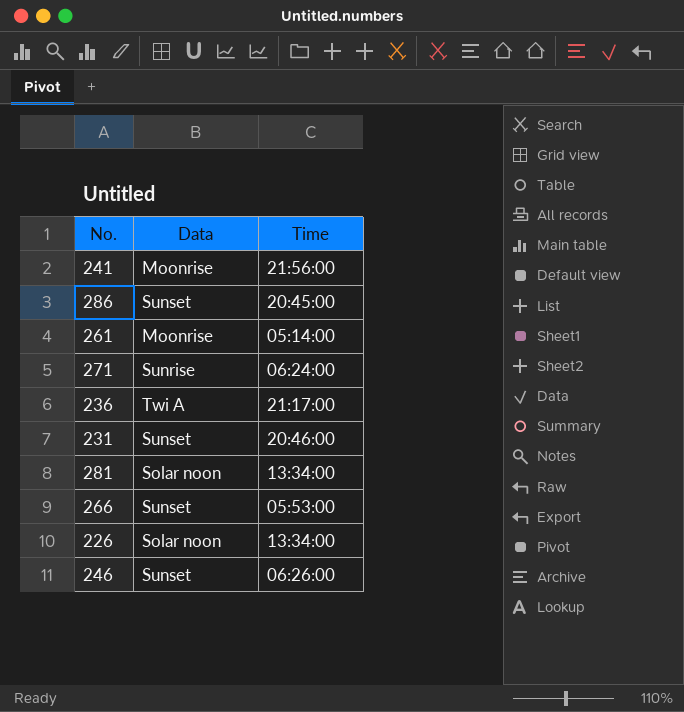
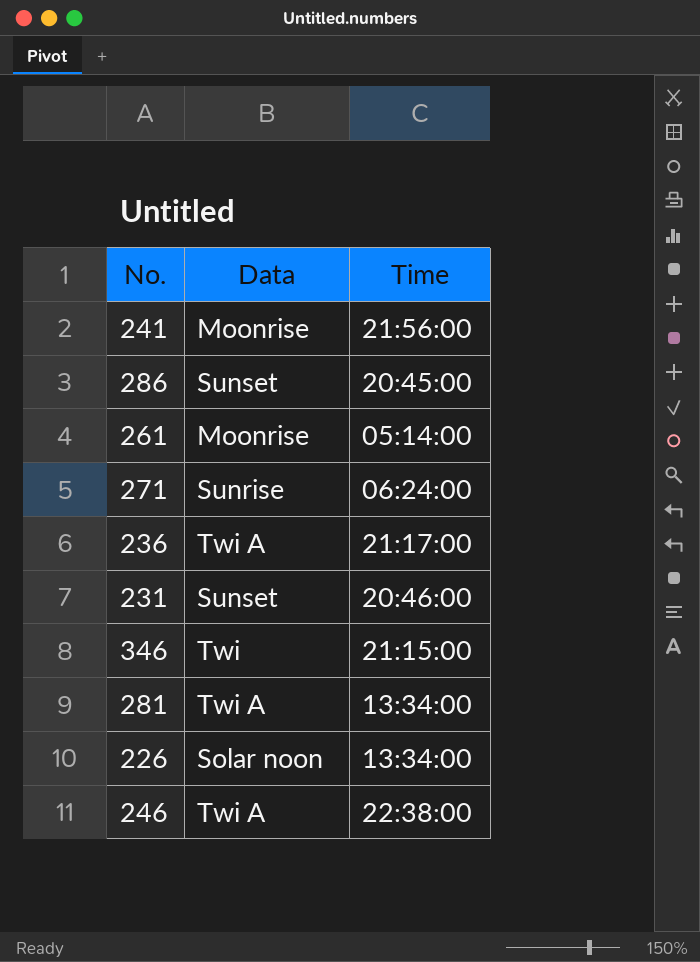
row 266: Sunset | 05:53:00 -> none
row 346: none -> Twi | 21:15:00
281 | Data: Solar noon -> Twi A
246 | Data: Sunset -> Twi A
246 | Time: 06:26:00 -> 22:38:00

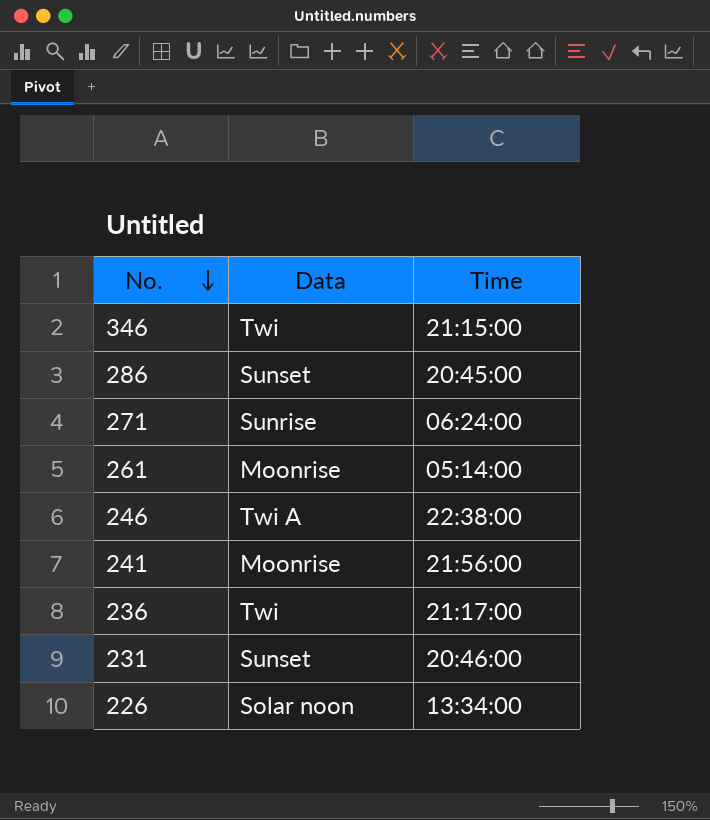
row order: none -> No. descending
row 281: Twi A | 13:34:00 -> none
236 | Data: Twi A -> Twi

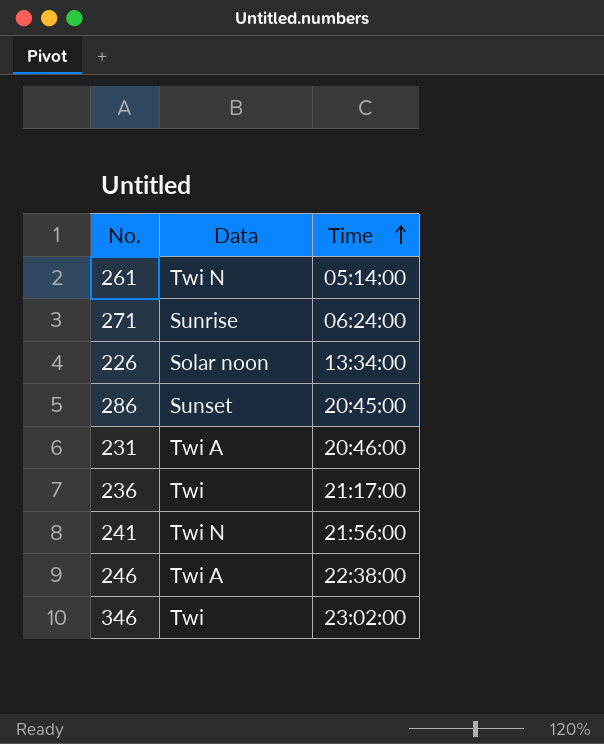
row order: No. descending -> Time ascending
261 | Data: Moonrise -> Twi N
231 | Data: Sunset -> Twi A
241 | Data: Moonrise -> Twi N
346 | Time: 21:15:00 -> 23:02:00

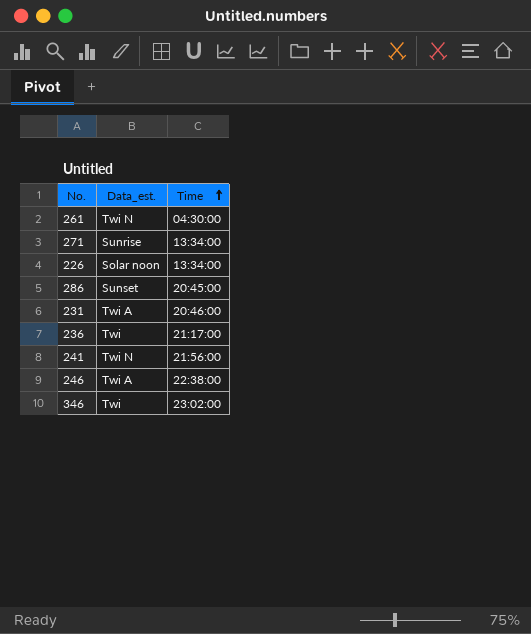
column name: Data -> Data_est.
261 | Time: 05:14:00 -> 04:30:00
271 | Time: 06:24:00 -> 13:34:00

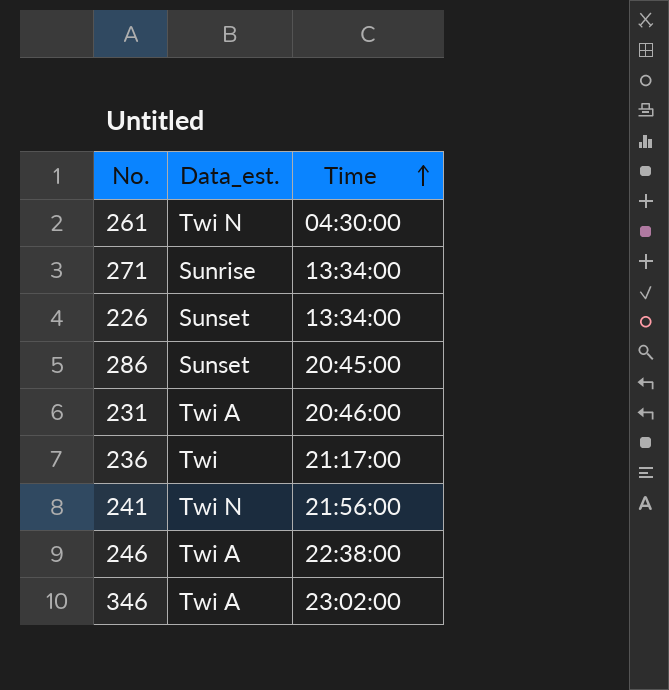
226 | Data_est.: Solar noon -> Sunset
346 | Data_est.: Twi -> Twi A

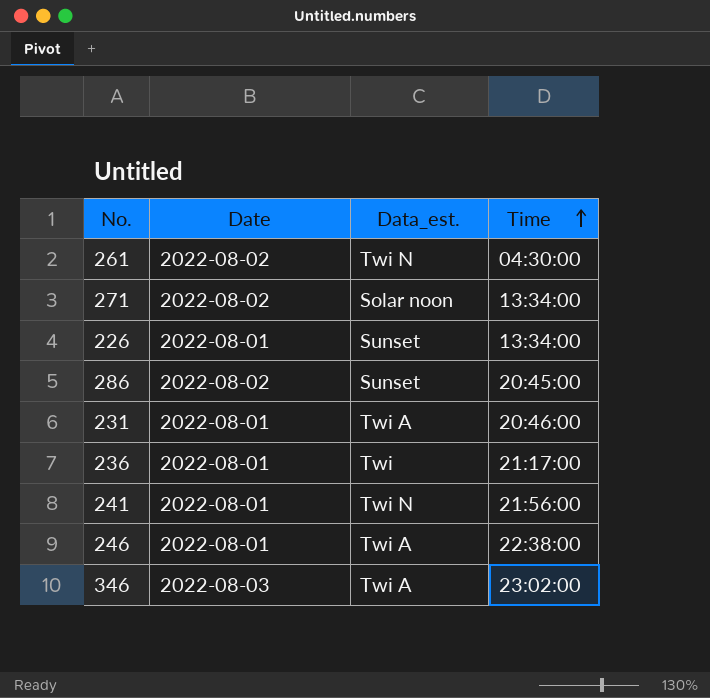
column Date | position: none -> 2
271 | Data_est.: Sunrise -> Solar noon

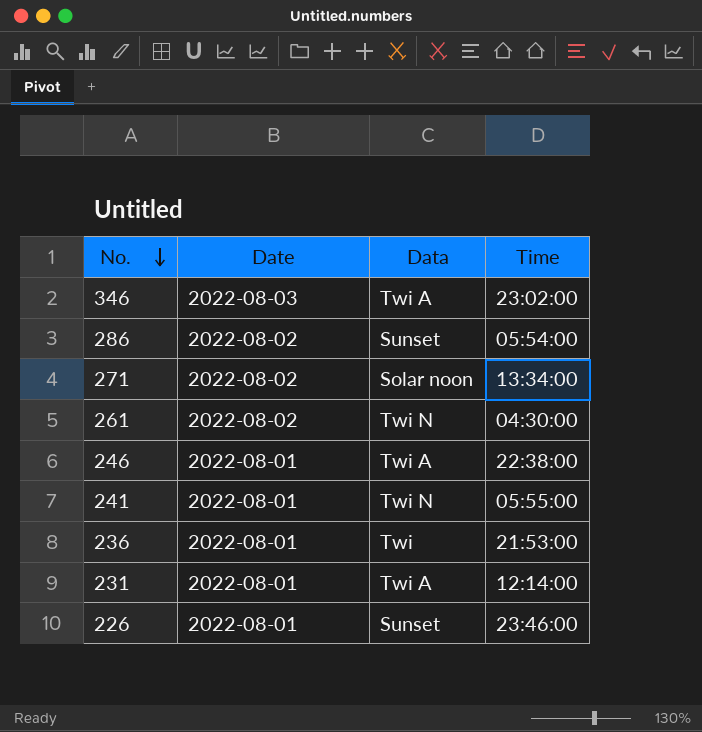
row order: Time ascending -> No. descending
column name: Data_est. -> Data
286 | Time: 20:45:00 -> 05:54:00
241 | Time: 21:56:00 -> 05:55:00
236 | Time: 21:17:00 -> 21:53:00
231 | Time: 20:46:00 -> 12:14:00
226 | Time: 13:34:00 -> 23:46:00

